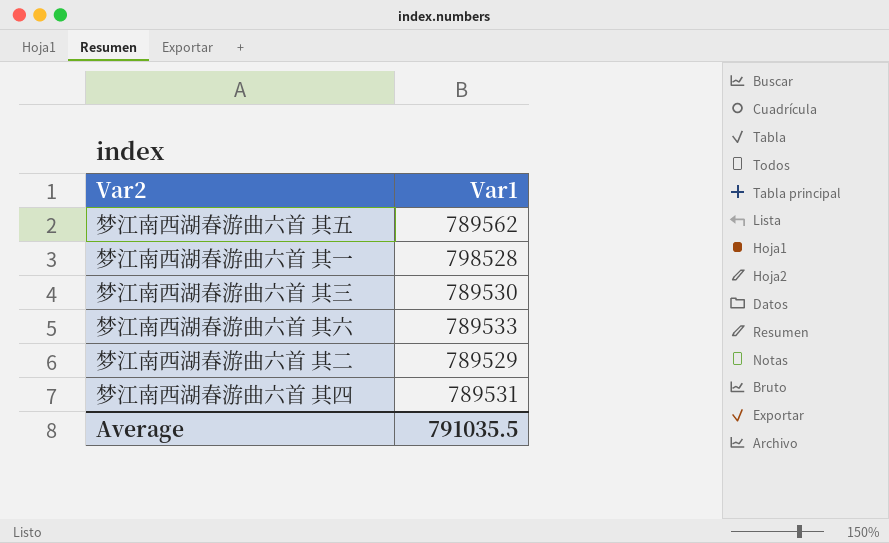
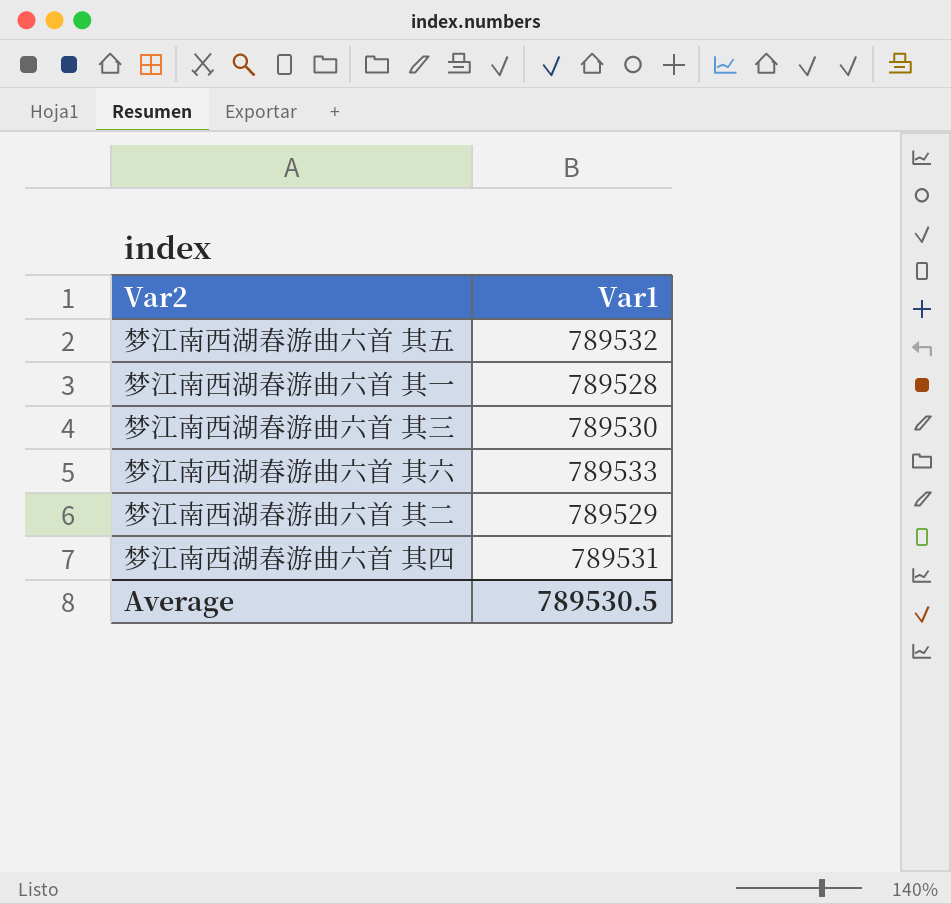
梦江南西湖春游曲六首 其五 | Var1: 789562 -> 789532
梦江南西湖春游曲六首 其一 | Var1: 798528 -> 789528
Average | Var1: 791035.5 -> 789530.5

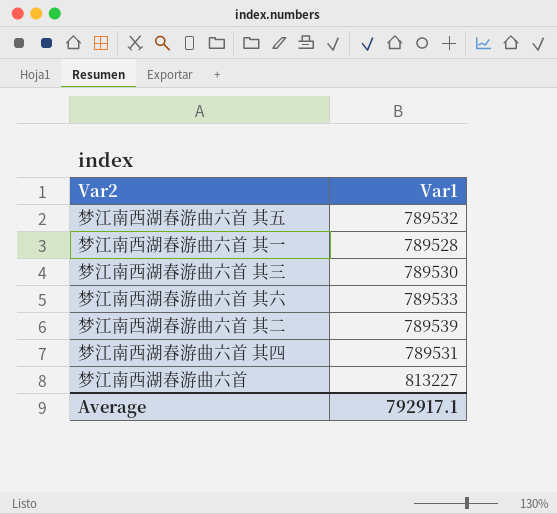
梦江南西湖春游曲六首 其二 | Var1: 789529 -> 789539
row 梦江南西湖春游曲六首: none -> 813227
Average | Var1: 789530.5 -> 792917.1

